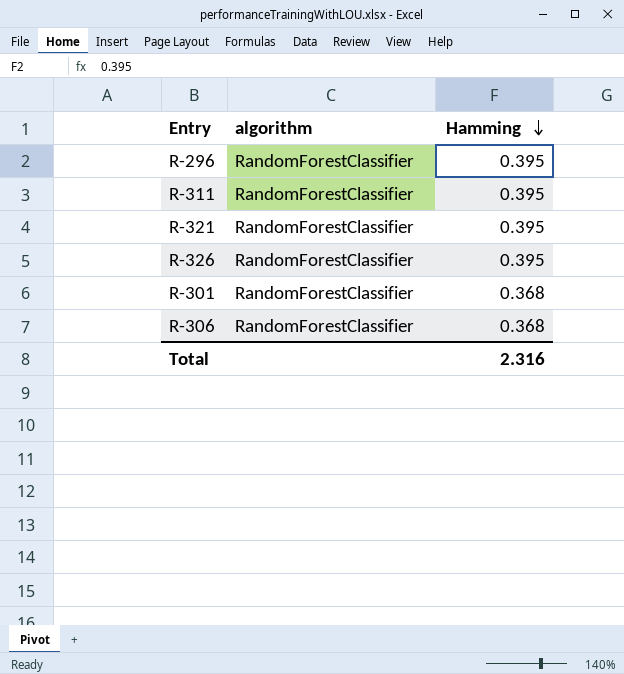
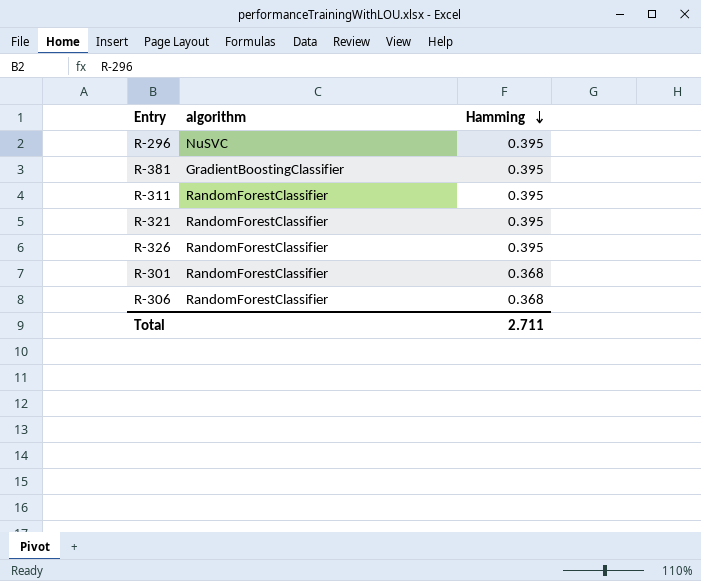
R-296 | algorithm: RandomForestClassifier -> NuSVC
row R-381: none -> GradientBoostingClassifier | 0.395
Total | Hamming: 2.316 -> 2.711

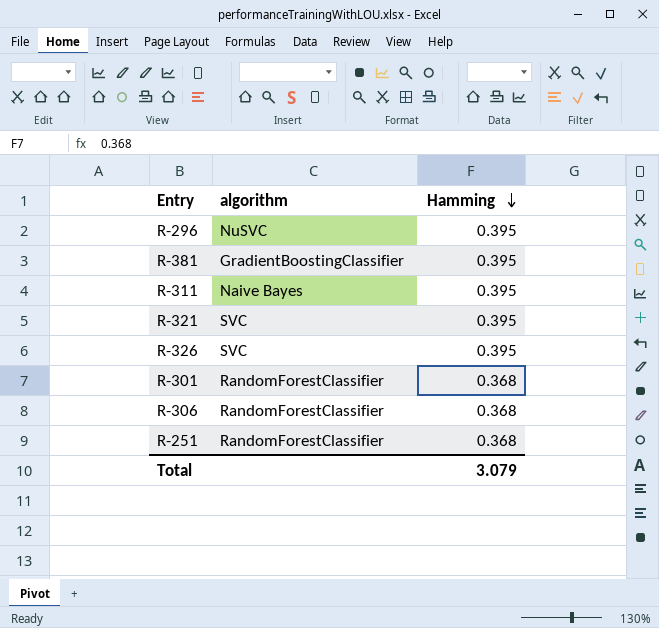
R-311 | algorithm: RandomForestClassifier -> Naive Bayes
R-321 | algorithm: RandomForestClassifier -> SVC
R-326 | algorithm: RandomForestClassifier -> SVC
row R-251: none -> RandomForestClassifier | 0.368
Total | Hamming: 2.711 -> 3.079

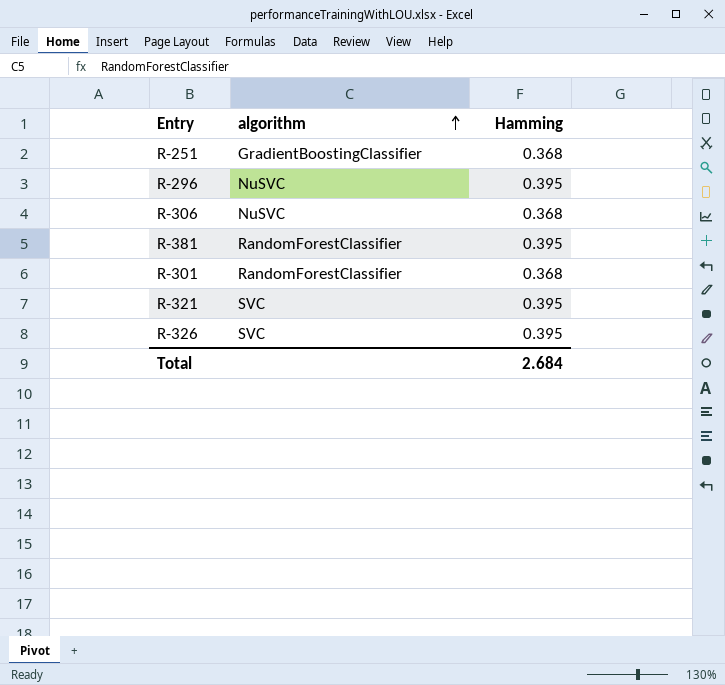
row order: Hamming descending -> algorithm ascending
row R-311: Naive Bayes | 0.395 -> none
R-251 | algorithm: RandomForestClassifier -> GradientBoostingClassifier
R-306 | algorithm: RandomForestClassifier -> NuSVC
R-381 | algorithm: GradientBoostingClassifier -> RandomForestClassifier
Total | Hamming: 3.079 -> 2.684

